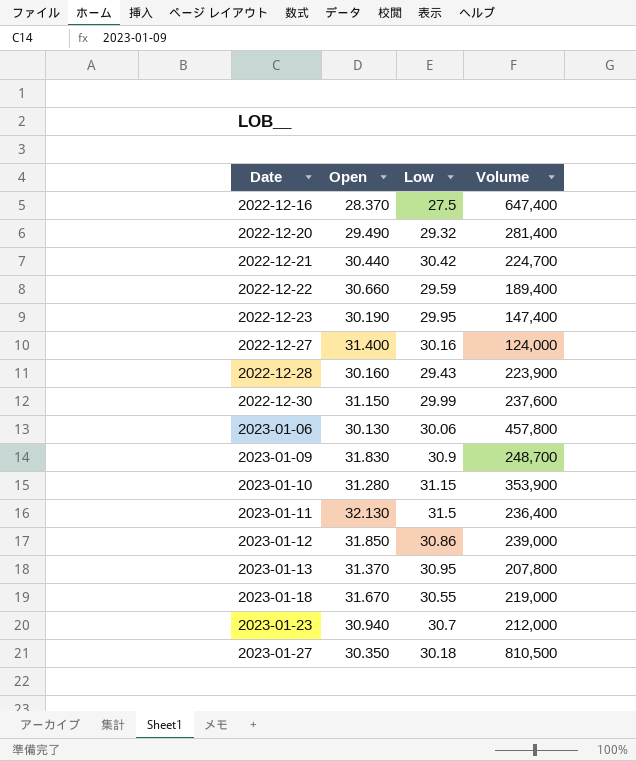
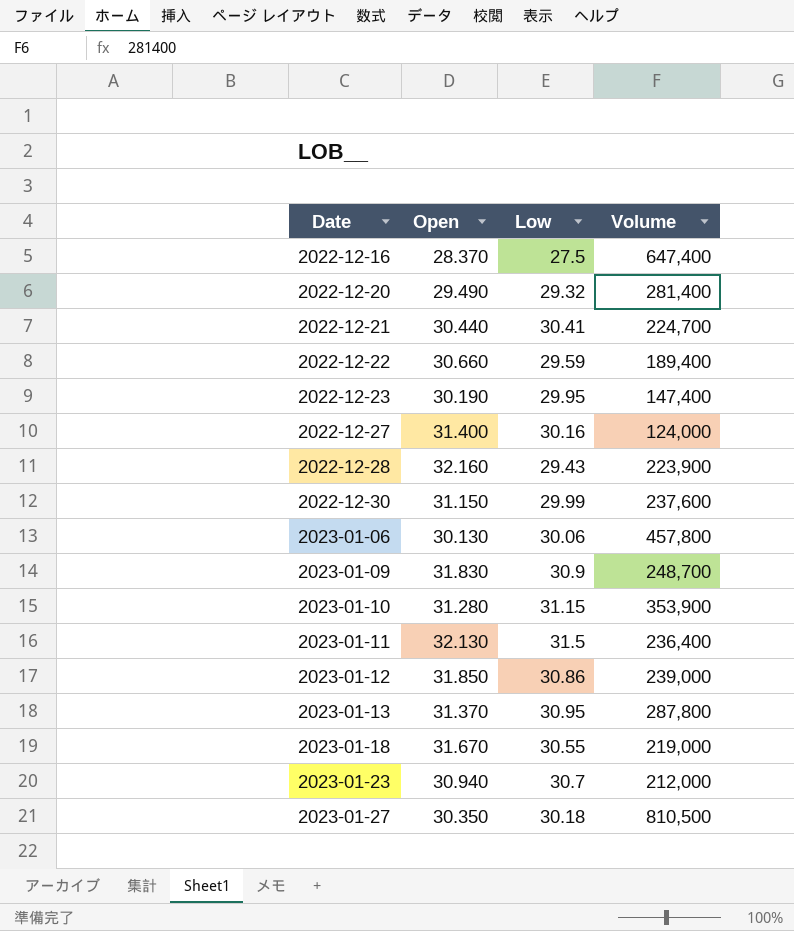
2022-12-21 | Low: 30.42 -> 30.41
2022-12-28 | Open: 30.160 -> 32.160
2023-01-13 | Volume: 207,800 -> 287,800

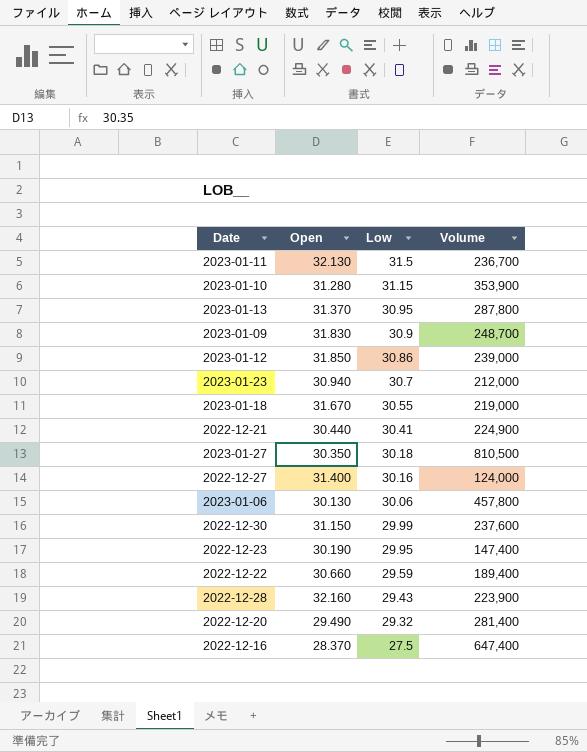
row order: Date ascending -> Low descending
2023-01-11 | Volume: 236,400 -> 236,700
2022-12-21 | Volume: 224,700 -> 224,900

